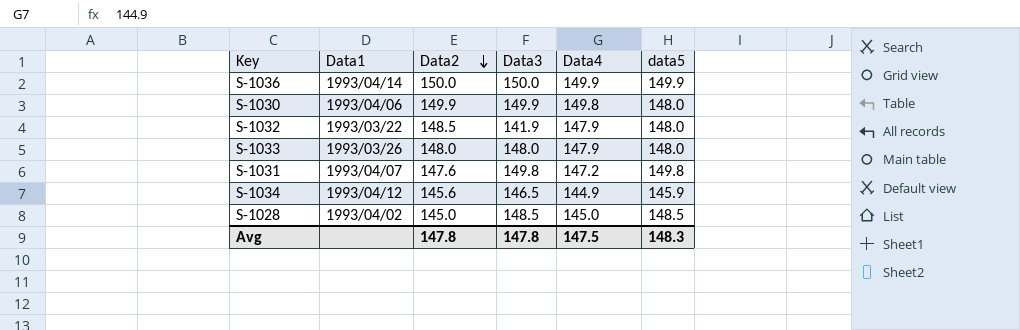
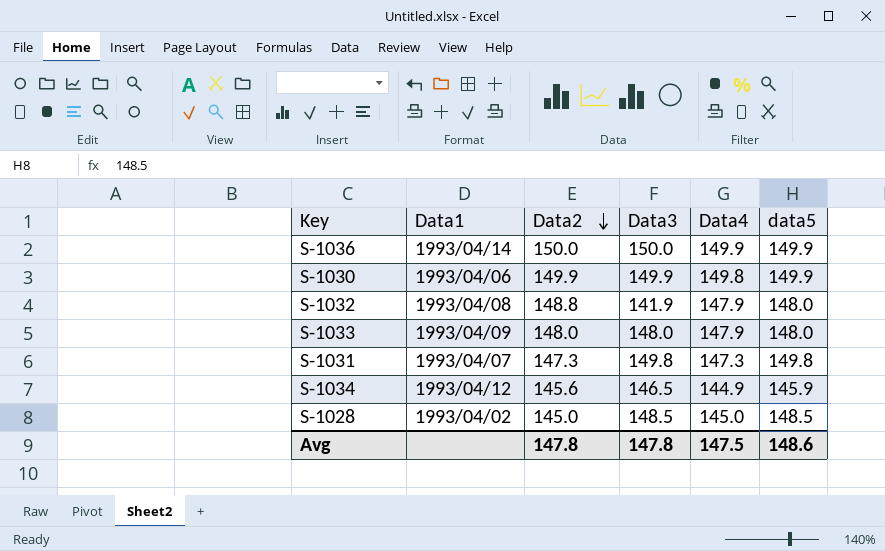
S-1030 | data5: 148.0 -> 149.9
S-1032 | Data1: 1993/03/22 -> 1993/04/08
S-1032 | Data2: 148.5 -> 148.8
S-1033 | Data1: 1993/03/26 -> 1993/04/09
S-1031 | Data2: 147.6 -> 147.3
S-1031 | Data4: 147.2 -> 147.3
Avg | data5: 148.3 -> 148.6

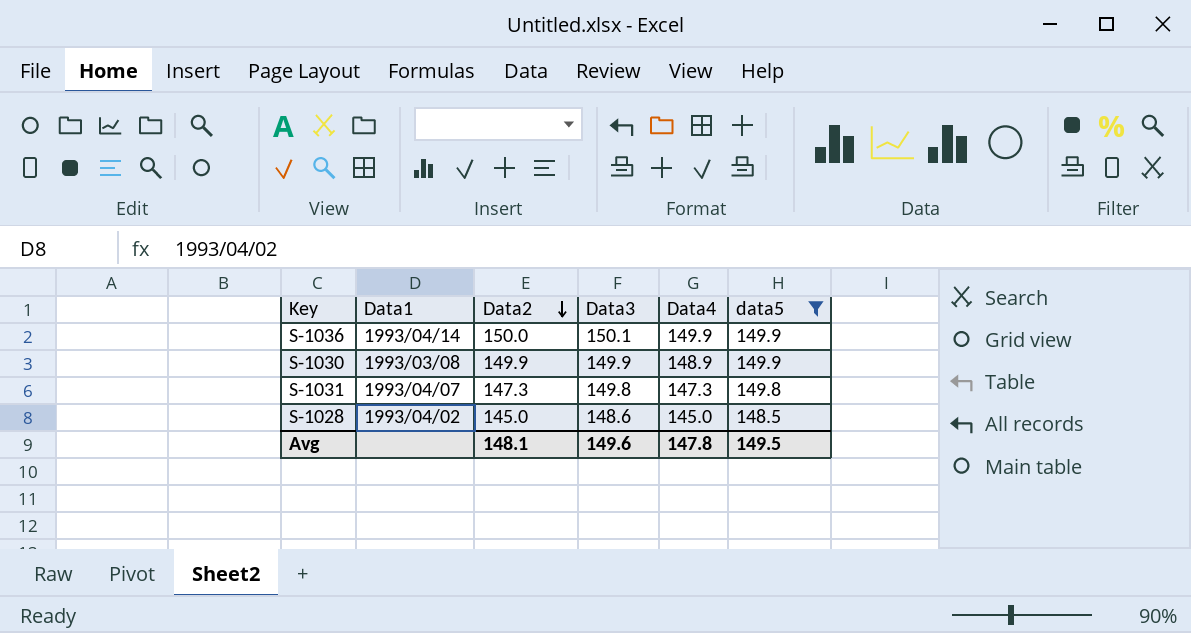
filter: none -> data5 >= 148.5
S-1036 | Data3: 150.0 -> 150.1
S-1030 | Data1: 1993/04/06 -> 1993/03/08
S-1030 | Data4: 149.8 -> 148.9
S-1028 | Data3: 148.5 -> 148.6
Avg | Data2: 147.8 -> 148.1
Avg | Data3: 147.8 -> 149.6
Avg | Data4: 147.5 -> 147.8
Avg | data5: 148.6 -> 149.5

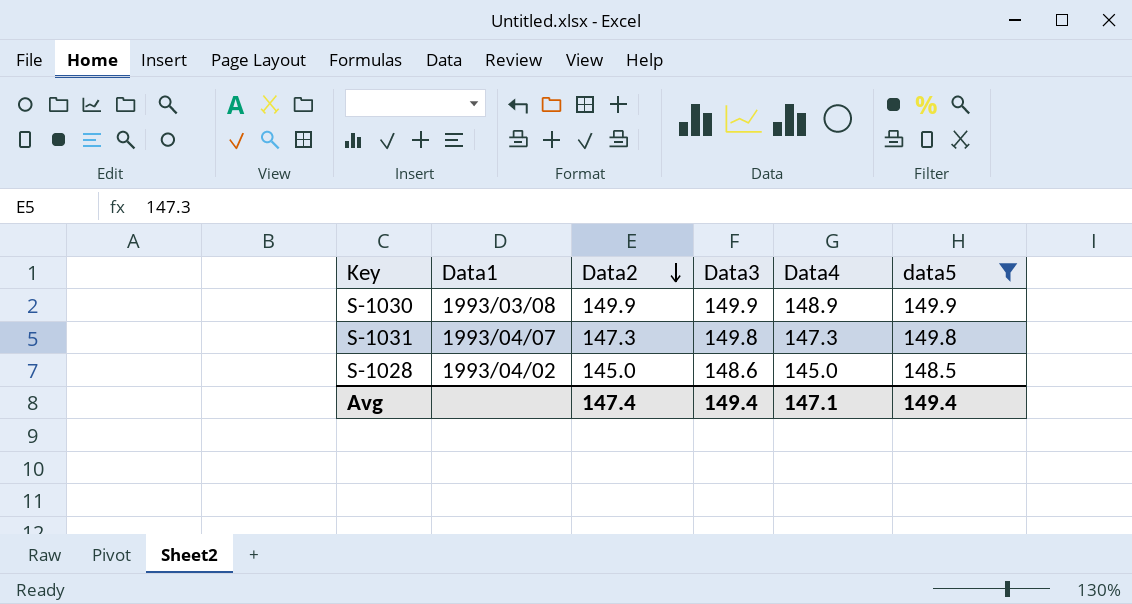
row S-1036: 1993/04/14 | 150.0 | 150.1 | 149.9 | 149.9 -> none
Avg | Data2: 148.1 -> 147.4
Avg | Data3: 149.6 -> 149.4
Avg | Data4: 147.8 -> 147.1
Avg | data5: 149.5 -> 149.4

